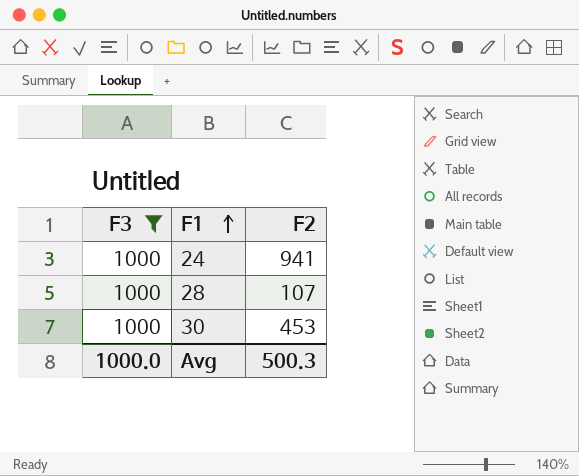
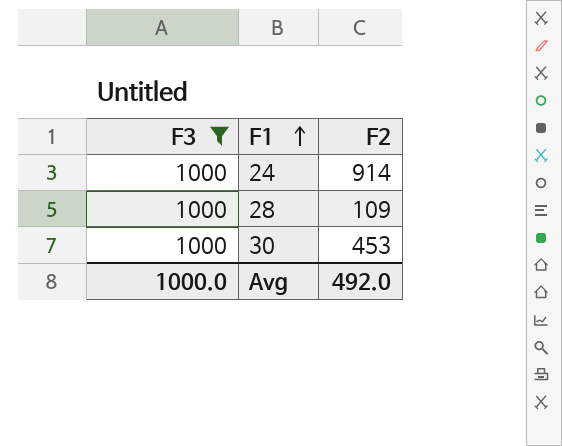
24 | F2: 941 -> 914
28 | F2: 107 -> 109
Avg | F2: 500.3 -> 492.0

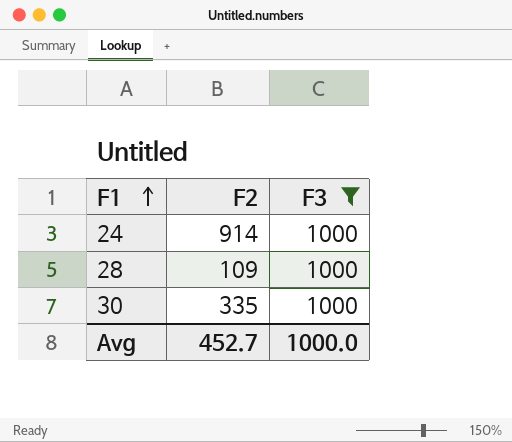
column F3 | position: 1 -> 3
30 | F2: 453 -> 335
Avg | F2: 492.0 -> 452.7

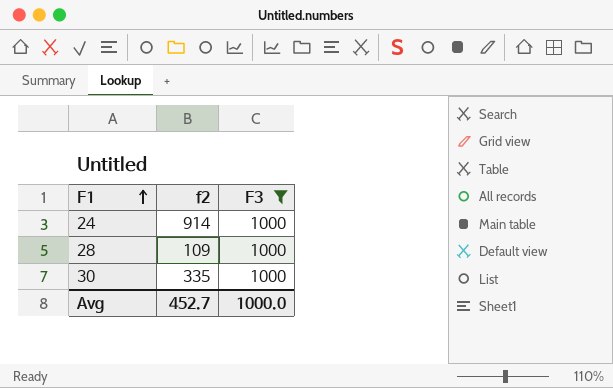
column name: F2 -> f2

